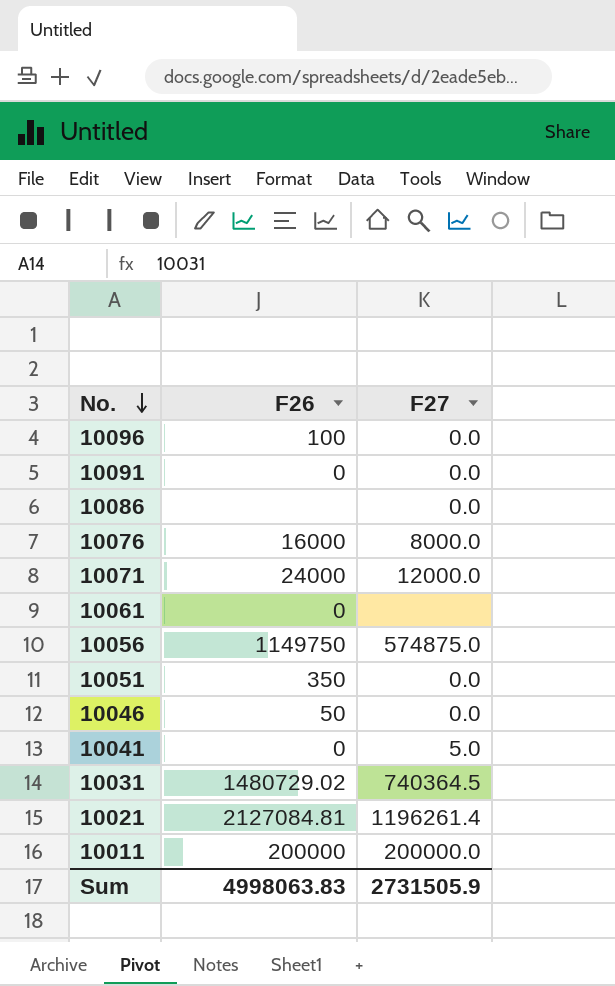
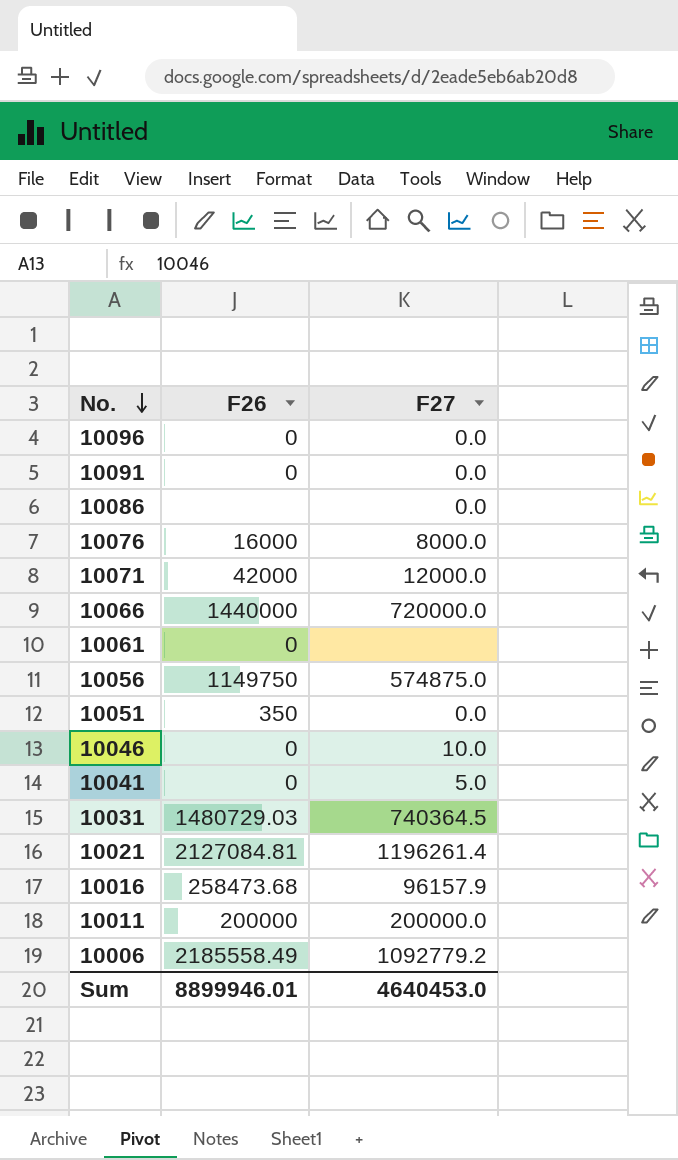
10096 | F26: 100 -> 0
10071 | F26: 24000 -> 42000
row 10066: none -> 1440000 | 720000.0
10046 | F26: 50 -> 0
10046 | F27: 0.0 -> 10.0
10031 | F26: 1480729.02 -> 1480729.03
row 10016: none -> 258473.68 | 96157.9
row 10006: none -> 2185558.49 | 1092779.2
Sum | F26: 4998063.83 -> 8899946.01
Sum | F27: 2731505.9 -> 4640453.0

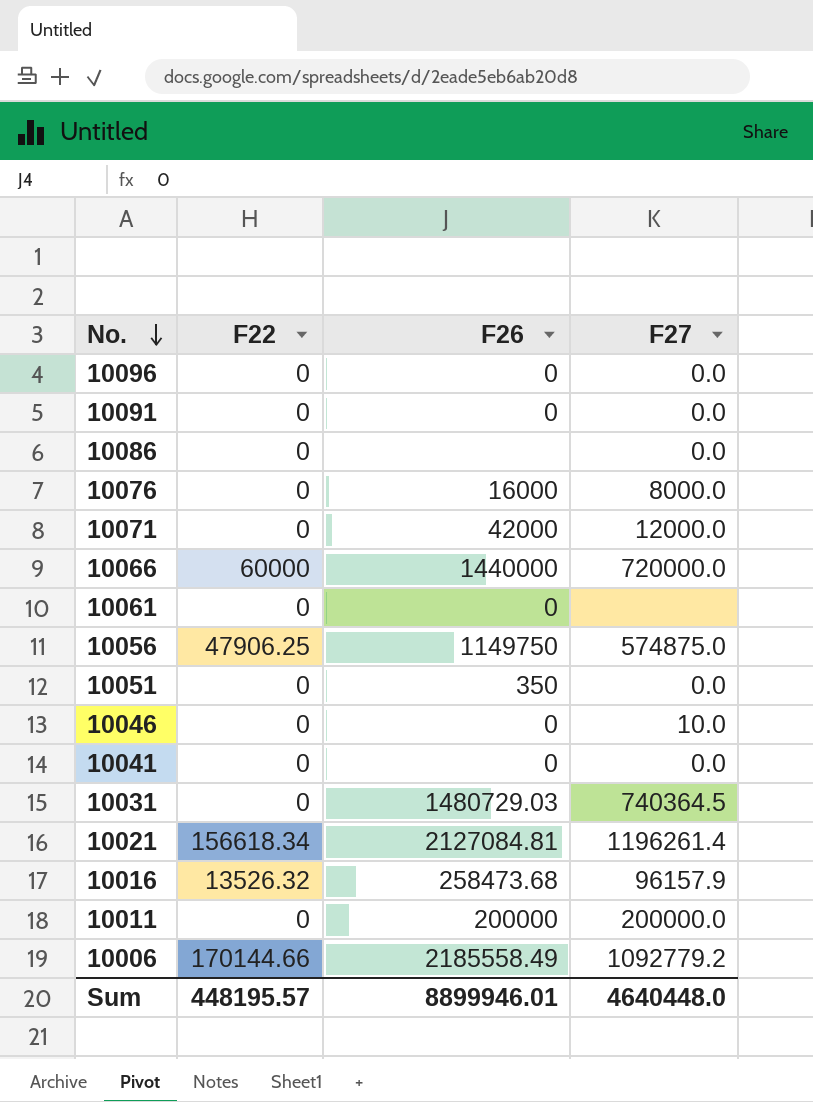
column F22 | position: none -> 2
10041 | F27: 5.0 -> 0.0
Sum | F27: 4640453.0 -> 4640448.0

